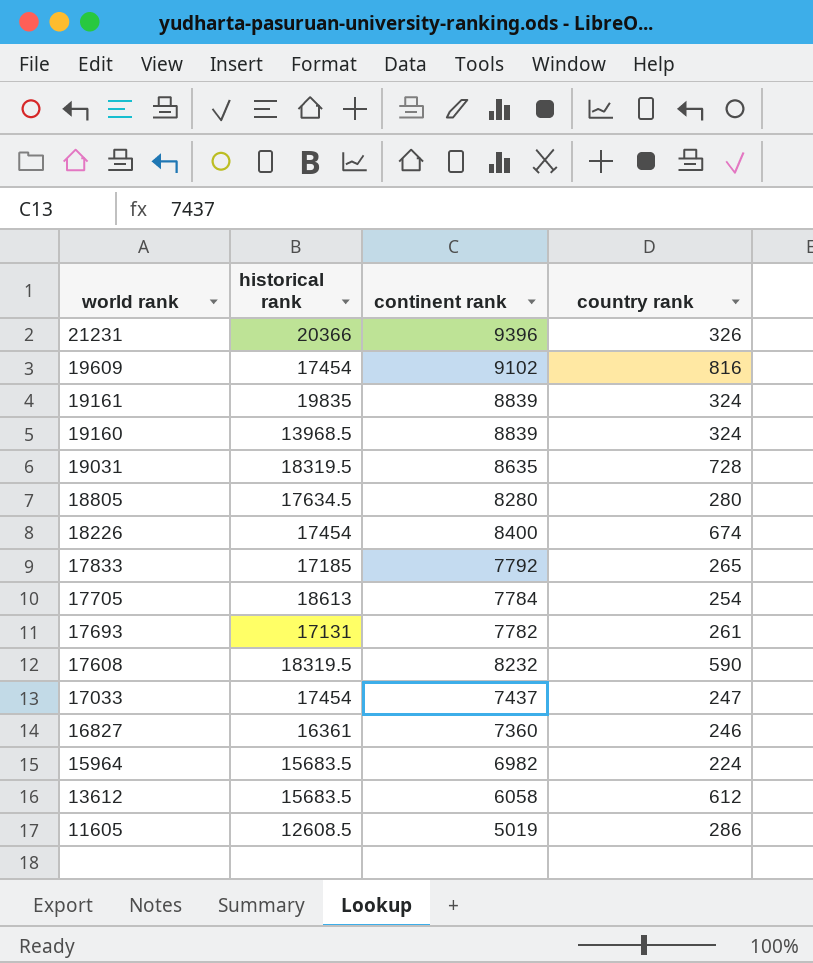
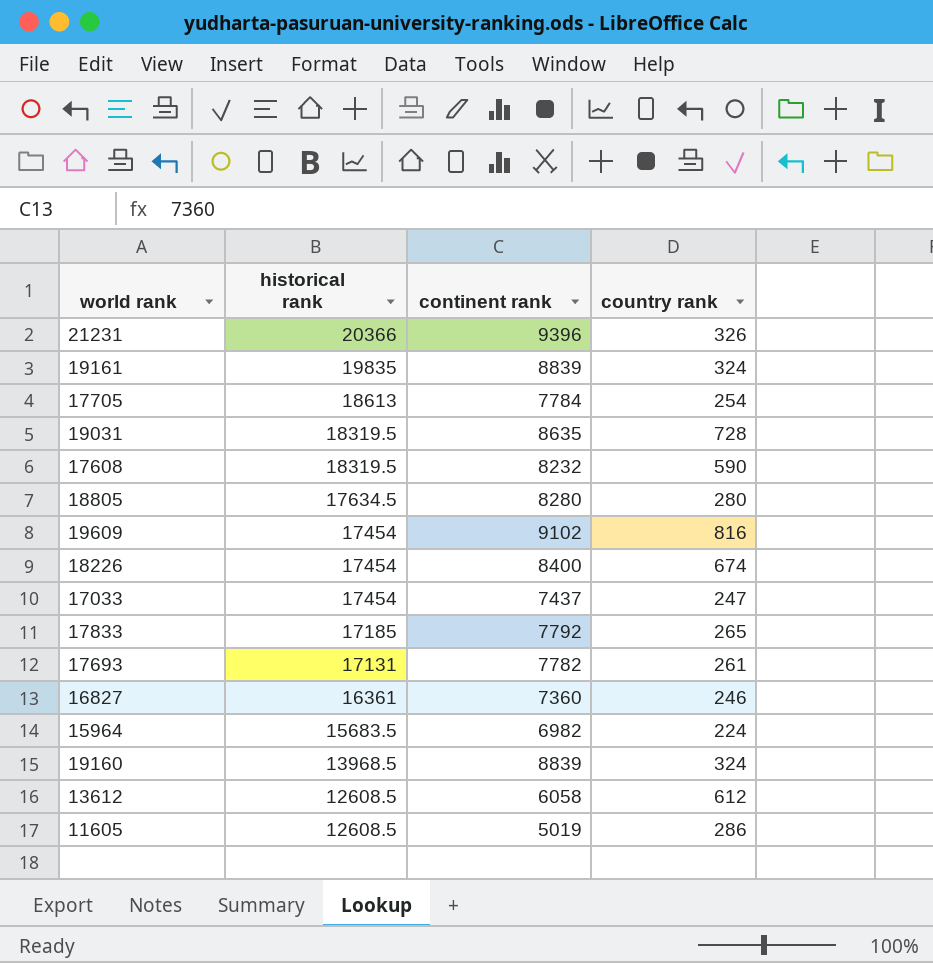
row order: world rank descending -> historical rank descending
13612 | historical rank: 15683.5 -> 12608.5

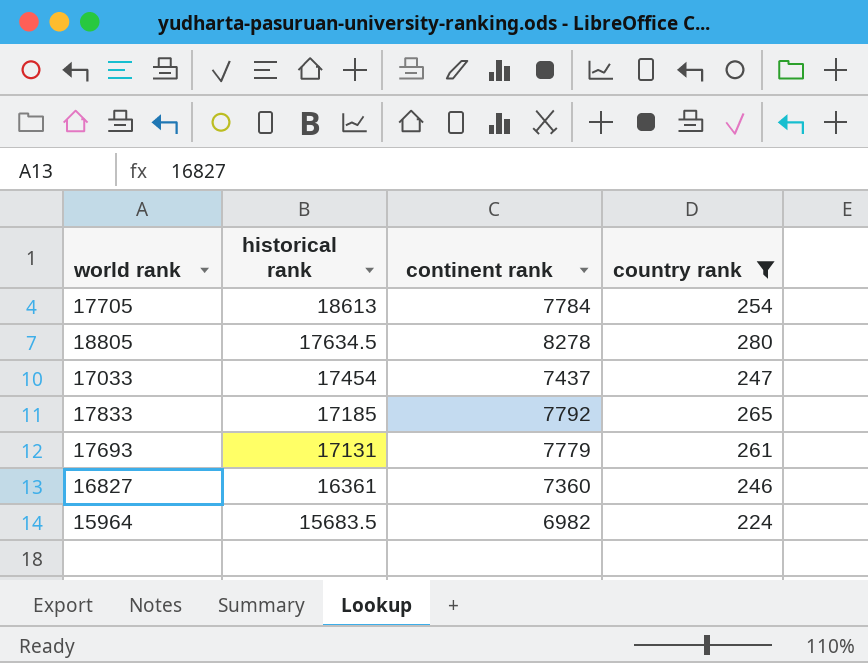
filter: none -> country rank <= 280
18805 | continent rank: 8280 -> 8278
17693 | continent rank: 7782 -> 7779

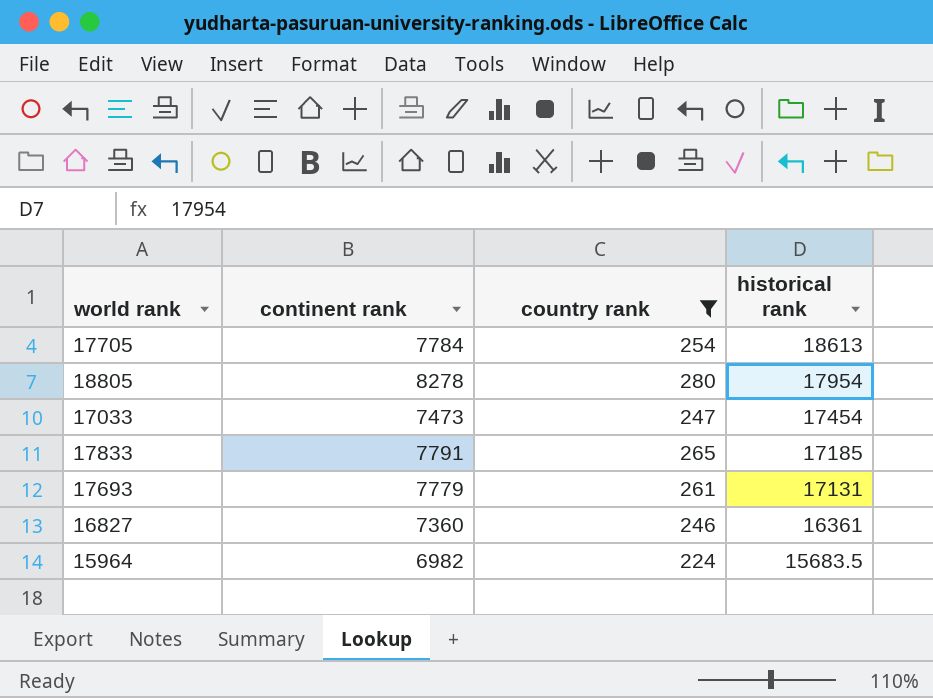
column historical rank | position: 2 -> 4
18805 | historical rank: 17634.5 -> 17954
17033 | continent rank: 7437 -> 7473
17833 | continent rank: 7792 -> 7791

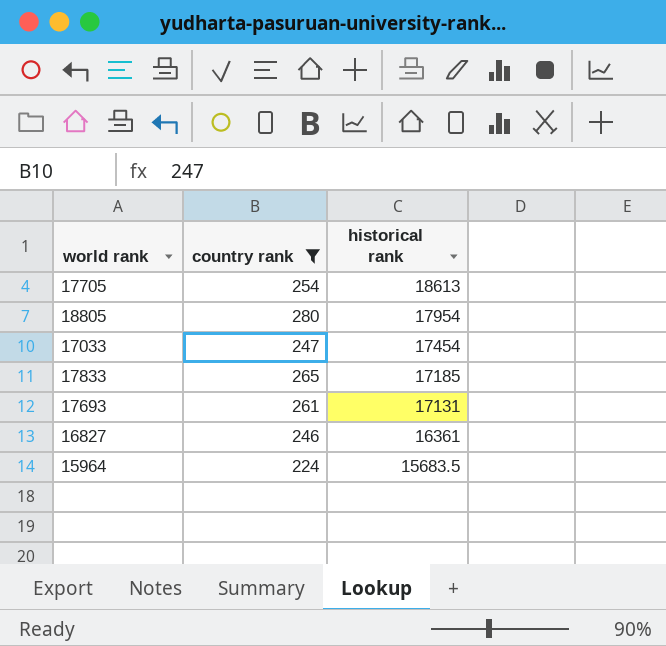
column continent rank | position: 2 -> none

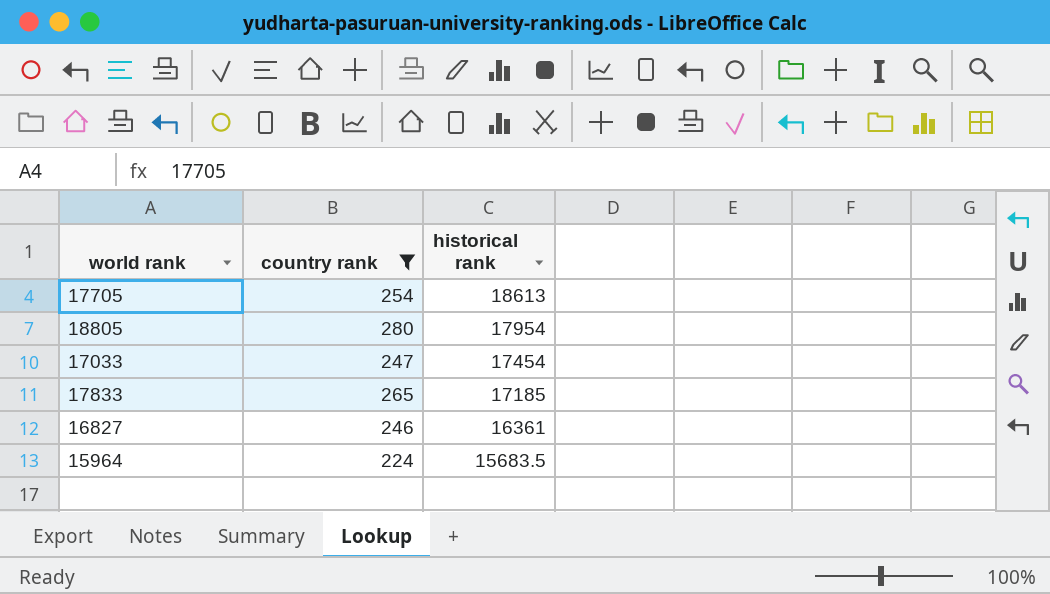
row 17693: 261 | 17131 -> none

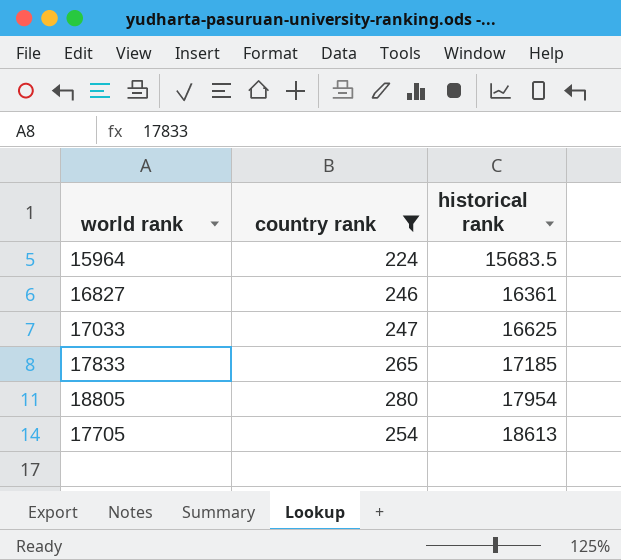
row order: historical rank descending -> historical rank ascending
17033 | historical rank: 17454 -> 16625

